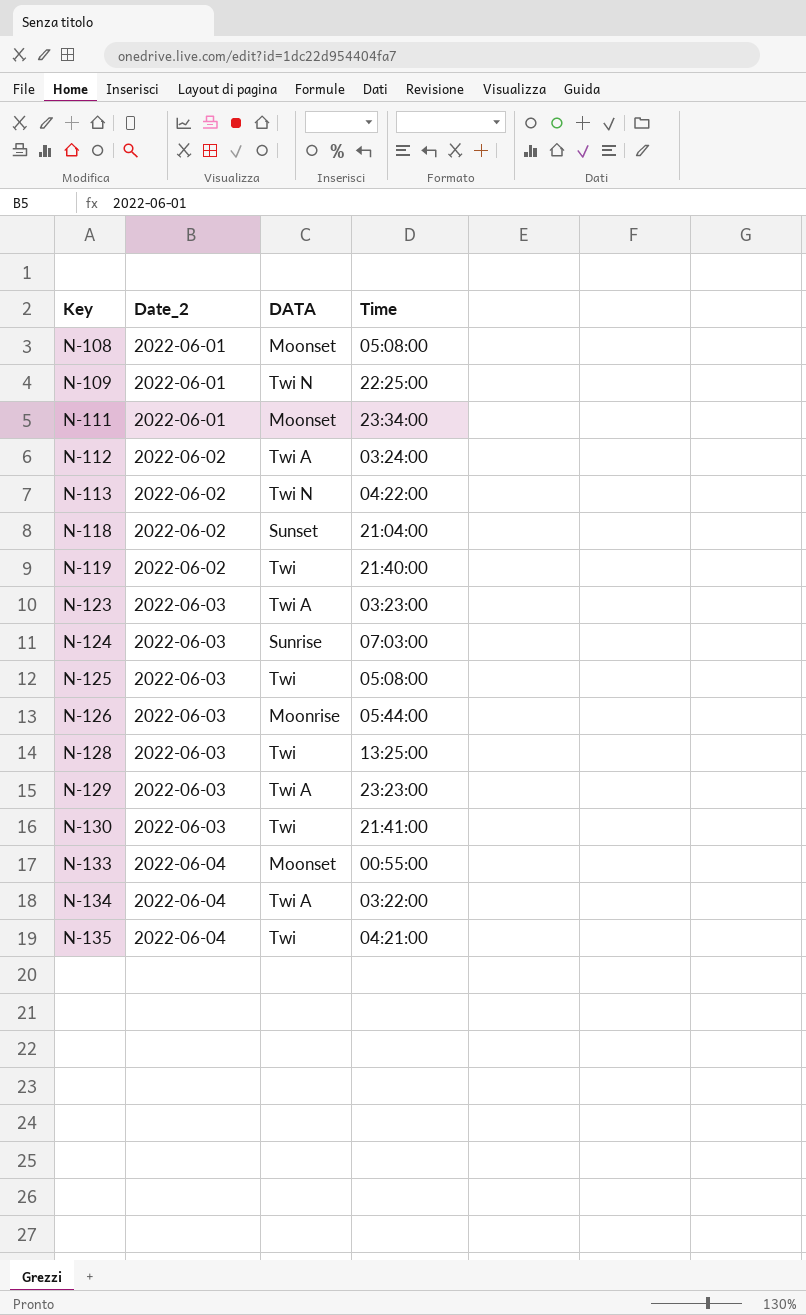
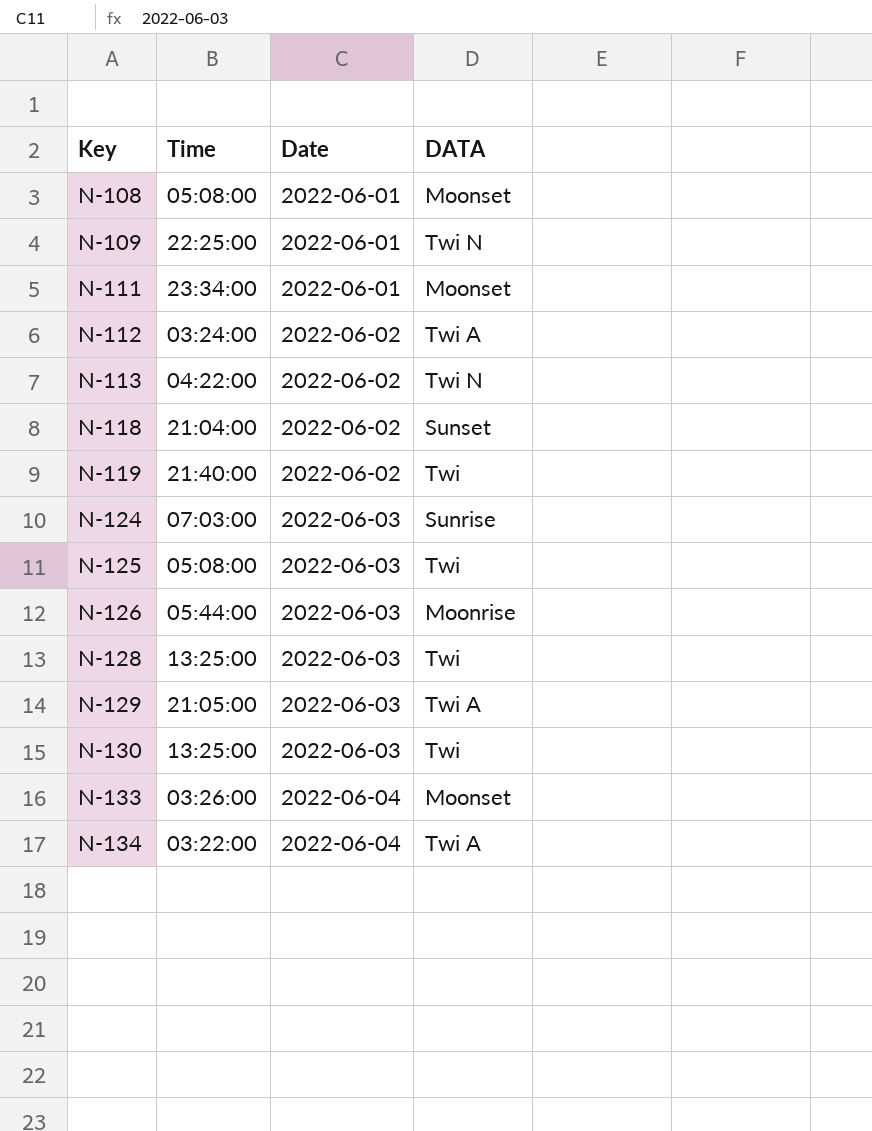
column Time | position: 4 -> 2
column name: Date_2 -> Date
row N-123: 2022-06-03 | Twi A | 03:23:00 -> none
row N-135: 2022-06-04 | Twi | 04:21:00 -> none
N-129 | Time: 23:23:00 -> 21:05:00
N-130 | Time: 21:41:00 -> 13:25:00
N-133 | Time: 00:55:00 -> 03:26:00

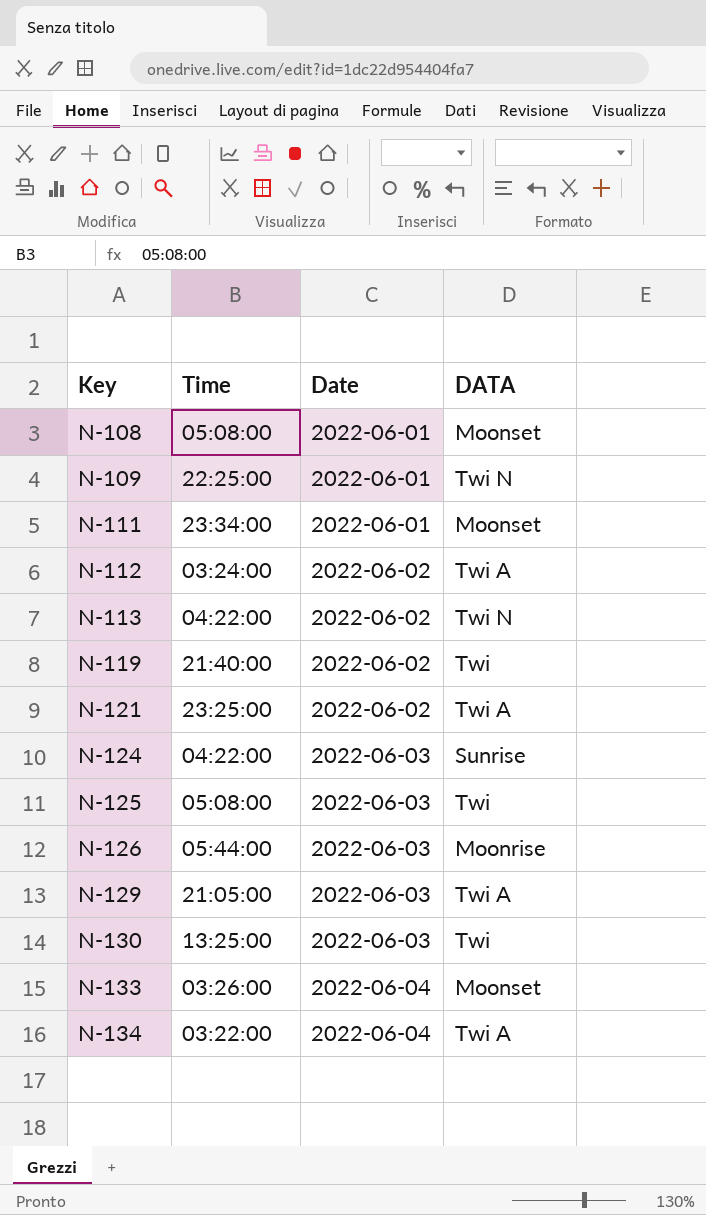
row N-118: 21:04:00 | 2022-06-02 | Sunset -> none
row N-128: 13:25:00 | 2022-06-03 | Twi -> none
row N-121: none -> 23:25:00 | 2022-06-02 | Twi A
N-124 | Time: 07:03:00 -> 04:22:00

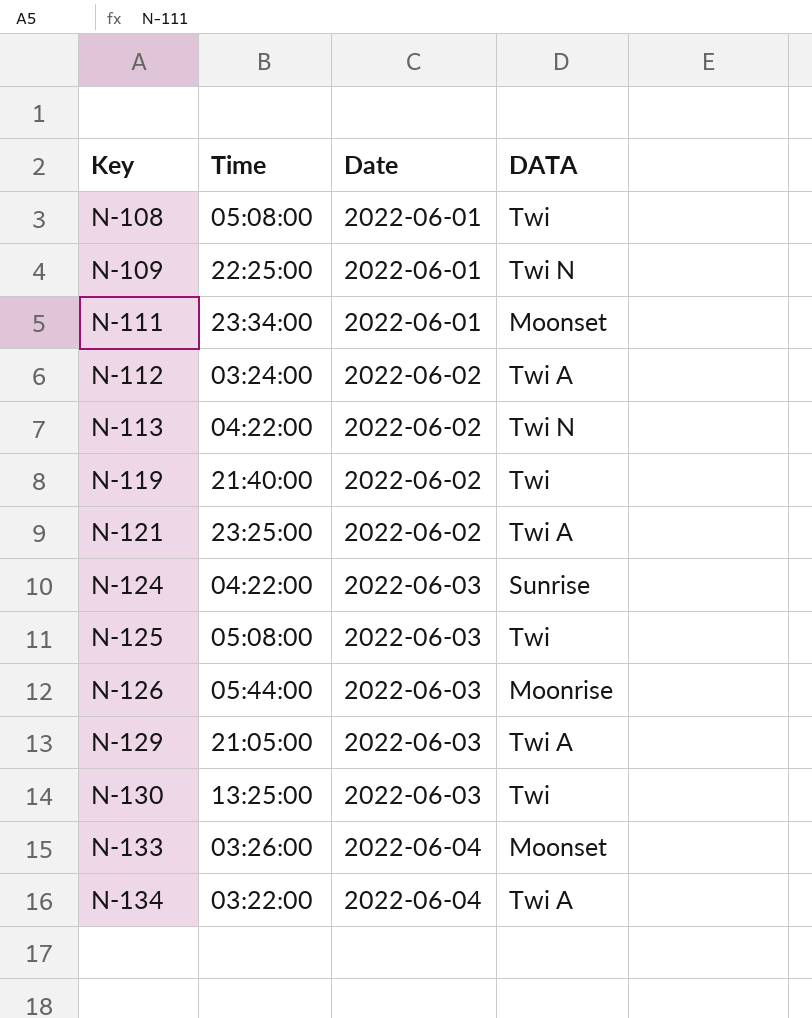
N-108 | DATA: Moonset -> Twi

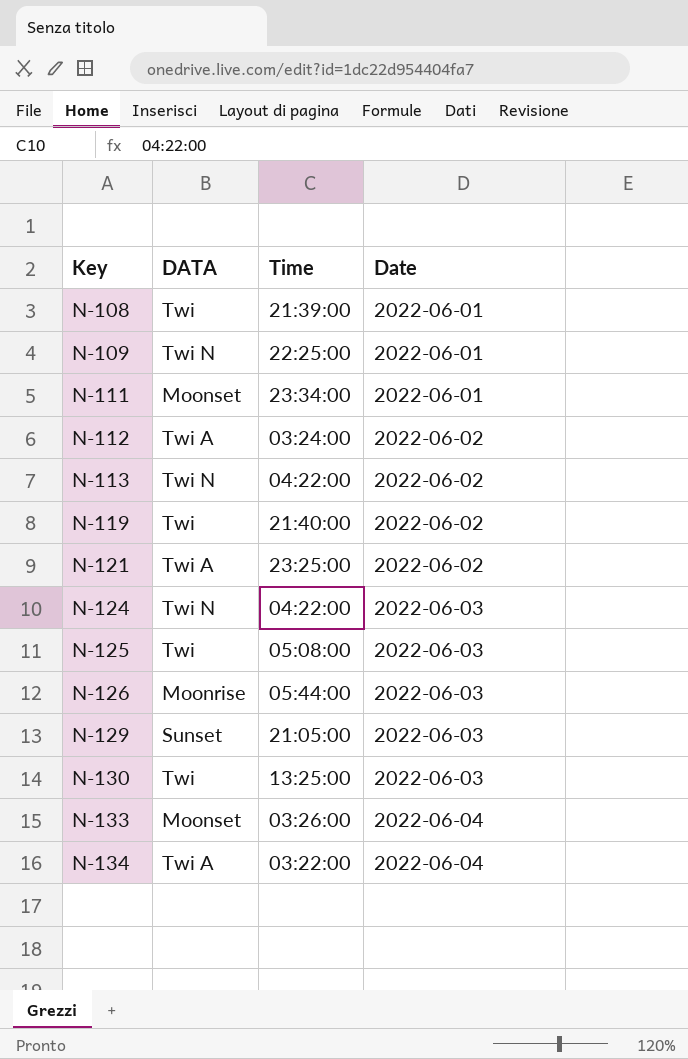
column DATA | position: 4 -> 2
N-108 | Time: 05:08:00 -> 21:39:00
N-124 | DATA: Sunrise -> Twi N
N-129 | DATA: Twi A -> Sunset

